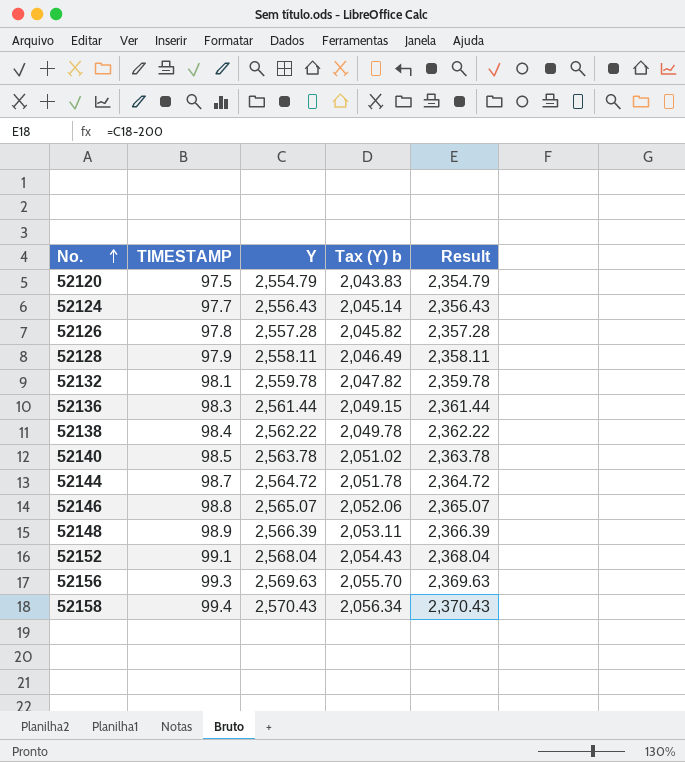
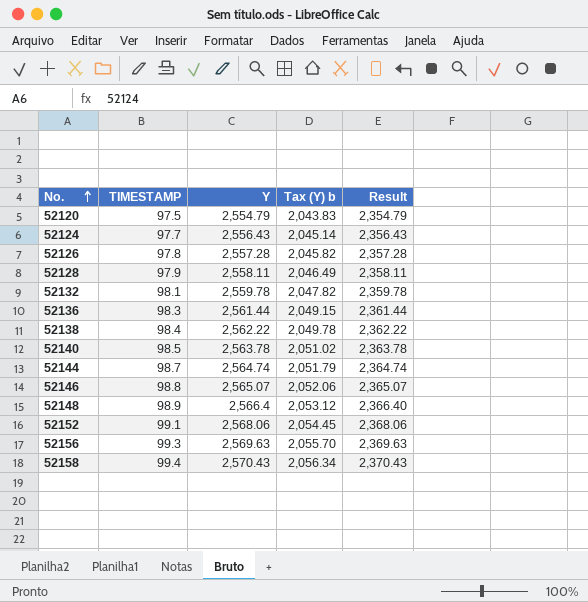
52144 | Y: 2,564.72 -> 2,564.74
52144 | Tax (Y) b: 2,051.78 -> 2,051.79
52144 | Result: 2,364.72 -> 2,364.74
52148 | Y: 2,566.39 -> 2,566.4
52148 | Tax (Y) b: 2,053.11 -> 2,053.12
52148 | Result: 2,366.39 -> 2,366.40
52152 | Y: 2,568.04 -> 2,568.06
52152 | Tax (Y) b: 2,054.43 -> 2,054.45
52152 | Result: 2,368.04 -> 2,368.06

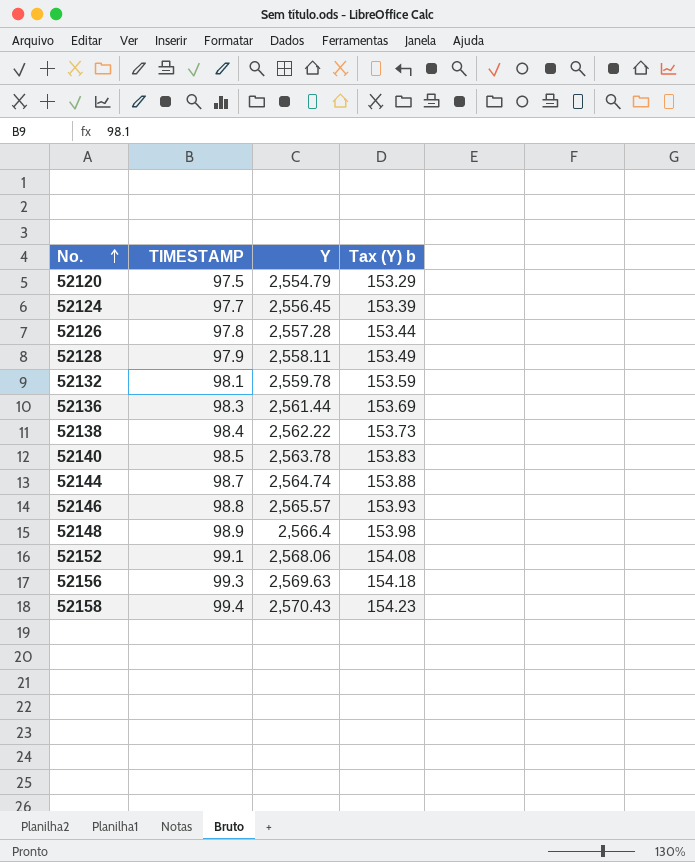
column Result | formula: [Y] - 200 -> none
column Tax (Y) b | formula: [Y] * 0.8 -> [Y] * 0.06
52124 | Y: 2,556.43 -> 2,556.45
52146 | Y: 2,565.07 -> 2,565.57

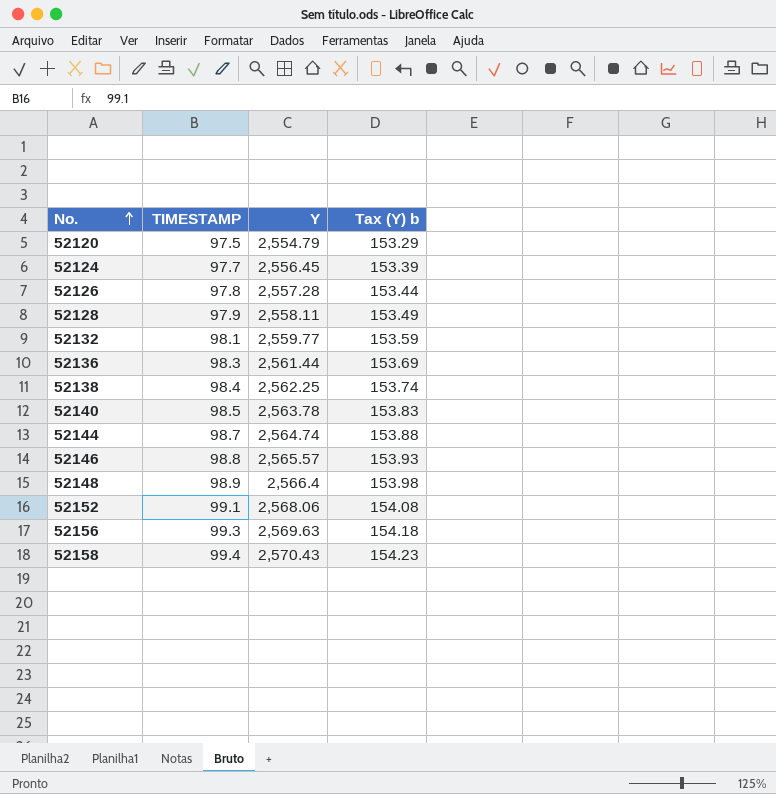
52132 | Y: 2,559.78 -> 2,559.77
52138 | Y: 2,562.22 -> 2,562.25
52138 | Tax (Y) b: 153.73 -> 153.74

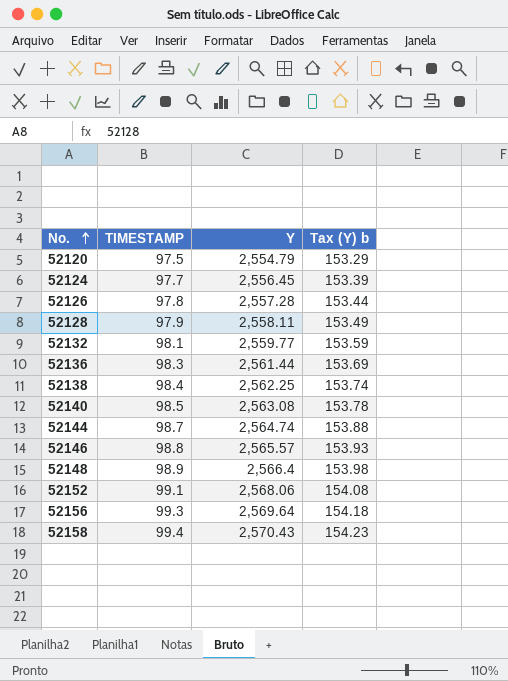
52140 | Y: 2,563.78 -> 2,563.08
52140 | Tax (Y) b: 153.83 -> 153.78
52156 | Y: 2,569.63 -> 2,569.64

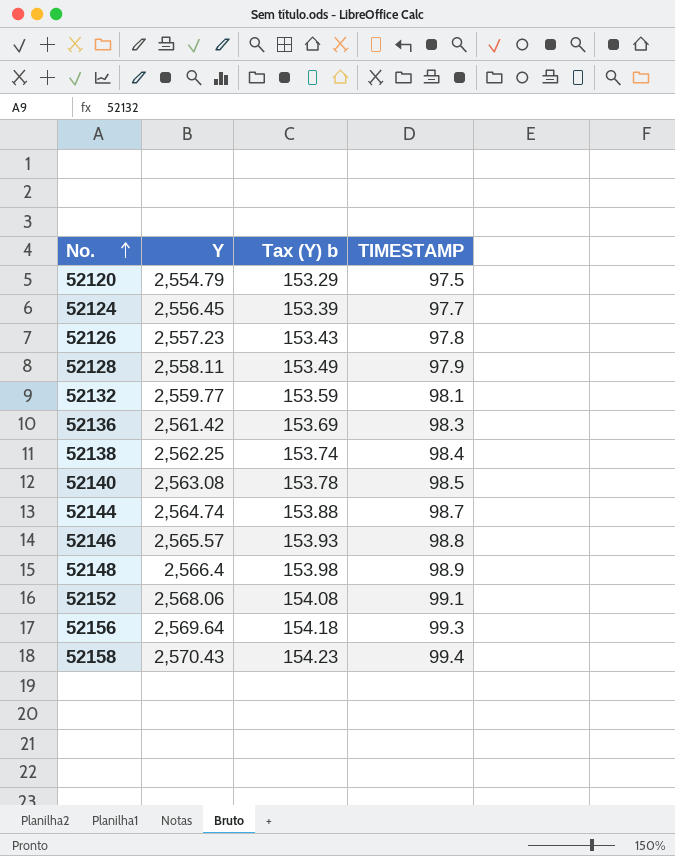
column TIMESTAMP | position: 2 -> 4
52126 | Y: 2,557.28 -> 2,557.23
52126 | Tax (Y) b: 153.44 -> 153.43
52136 | Y: 2,561.44 -> 2,561.42

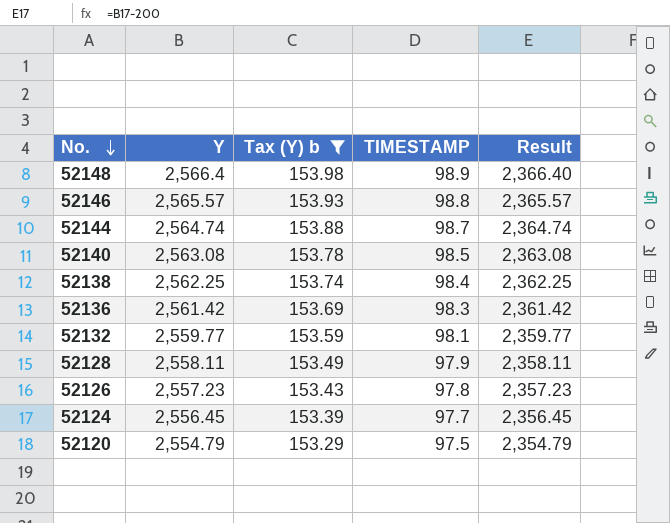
filter: none -> Tax (Y) b <= 153.98
row order: No. ascending -> No. descending
column Result | formula: none -> [Y] - 200

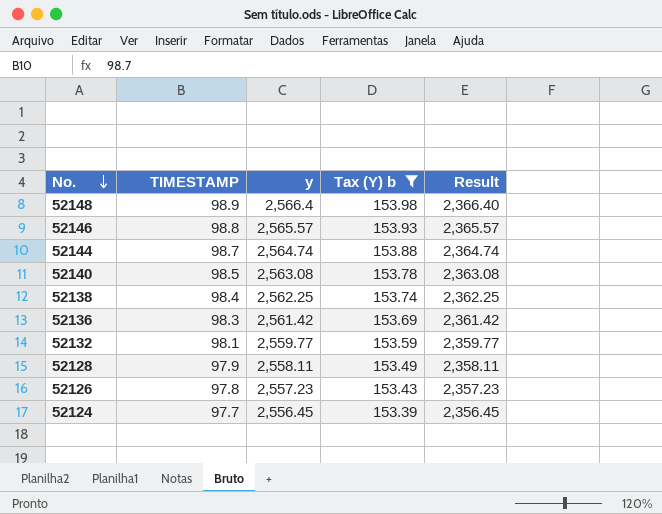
column TIMESTAMP | position: 4 -> 2
column name: Y -> y
row 52120: 2,554.79 | 153.29 | 97.5 | 2,354.79 -> none

